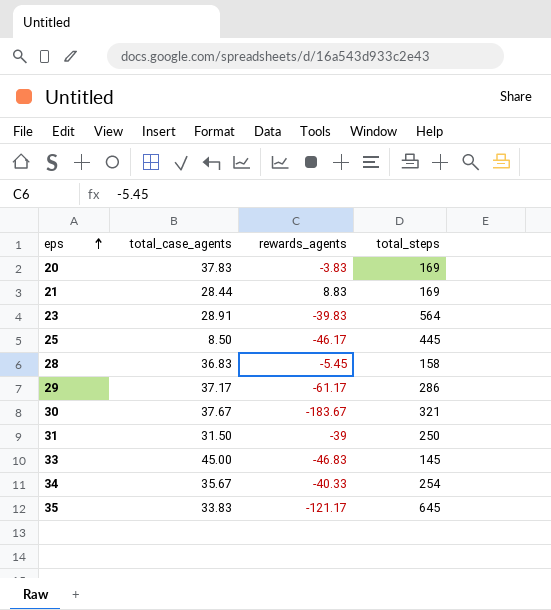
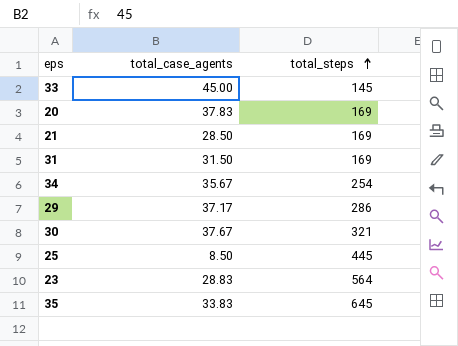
row order: eps ascending -> total_steps ascending
column rewards_agents | position: 3 -> none
row 28: 36.83 | -5.45 | 158 -> none
21 | total_case_agents: 28.44 -> 28.50
31 | total_steps: 250 -> 169
23 | total_case_agents: 28.91 -> 28.83

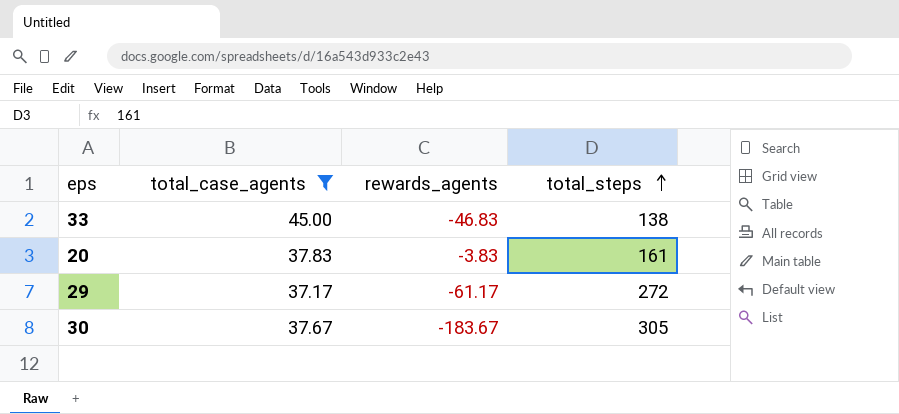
filter: none -> total_case_agents >= 37.17
column rewards_agents | position: none -> 3
33 | total_steps: 145 -> 138
20 | total_steps: 169 -> 161
29 | total_steps: 286 -> 272
30 | total_steps: 321 -> 305

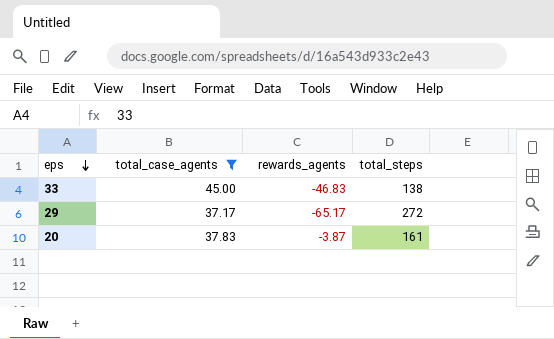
row order: total_steps ascending -> eps descending
row 30: 37.67 | -183.67 | 305 -> none
29 | rewards_agents: -61.17 -> -65.17
20 | rewards_agents: -3.83 -> -3.87

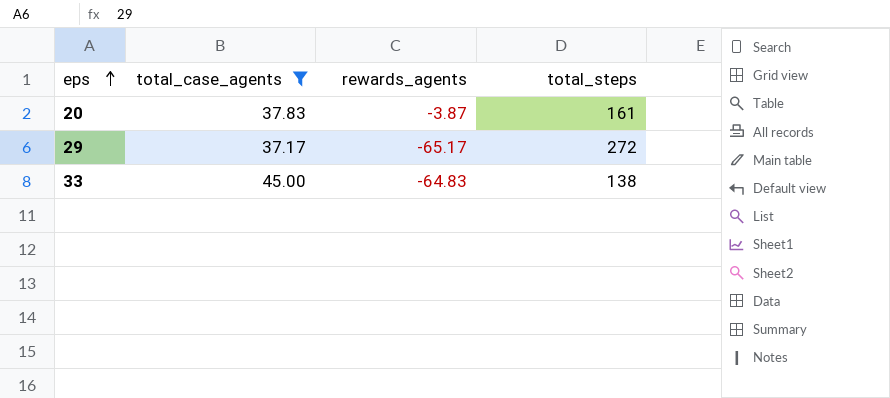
row order: eps descending -> eps ascending
33 | rewards_agents: -46.83 -> -64.83

